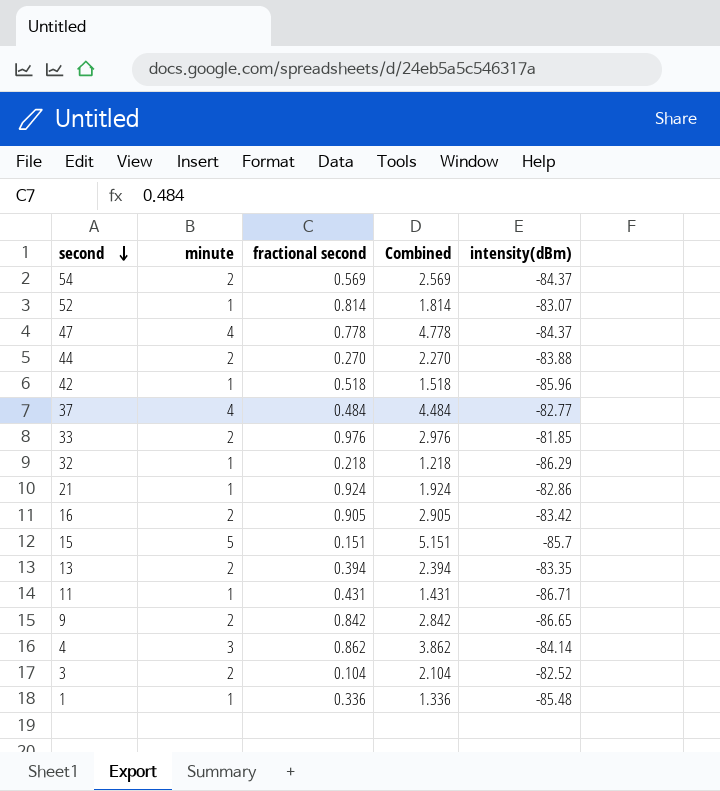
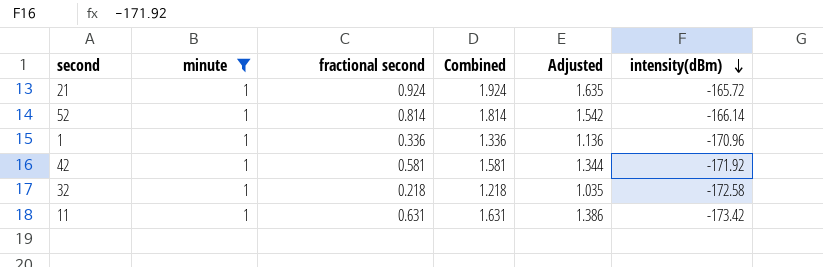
filter: none -> minute = 1
row order: second descending -> intensity(dBm) descending
column Adjusted | formula: none -> [Combined] * 0.85
21 | intensity(dBm): -82.86 -> -165.72
52 | intensity(dBm): -83.07 -> -166.14
1 | intensity(dBm): -85.48 -> -170.96
42 | fractional second: 0.518 -> 0.581
42 | Combined: 1.518 -> 1.581
42 | intensity(dBm): -85.96 -> -171.92
32 | intensity(dBm): -86.29 -> -172.58
11 | fractional second: 0.431 -> 0.631
11 | Combined: 1.431 -> 1.631
11 | intensity(dBm): -86.71 -> -173.42

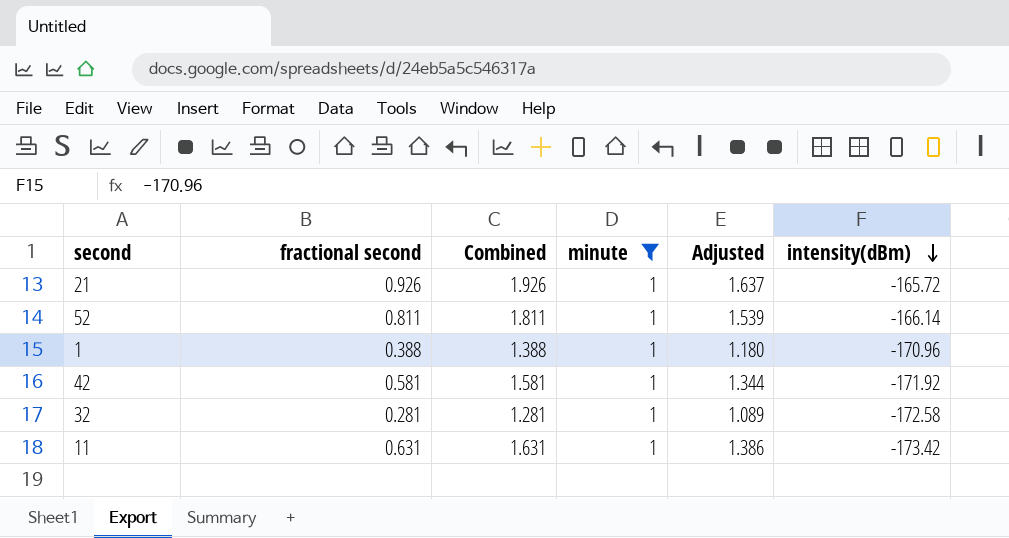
column minute | position: 2 -> 4
21 | fractional second: 0.924 -> 0.926
21 | Combined: 1.924 -> 1.926
21 | Adjusted: 1.635 -> 1.637
52 | fractional second: 0.814 -> 0.811
52 | Combined: 1.814 -> 1.811
52 | Adjusted: 1.542 -> 1.539
1 | fractional second: 0.336 -> 0.388
1 | Combined: 1.336 -> 1.388
1 | Adjusted: 1.136 -> 1.180
32 | fractional second: 0.218 -> 0.281
32 | Combined: 1.218 -> 1.281
32 | Adjusted: 1.035 -> 1.089

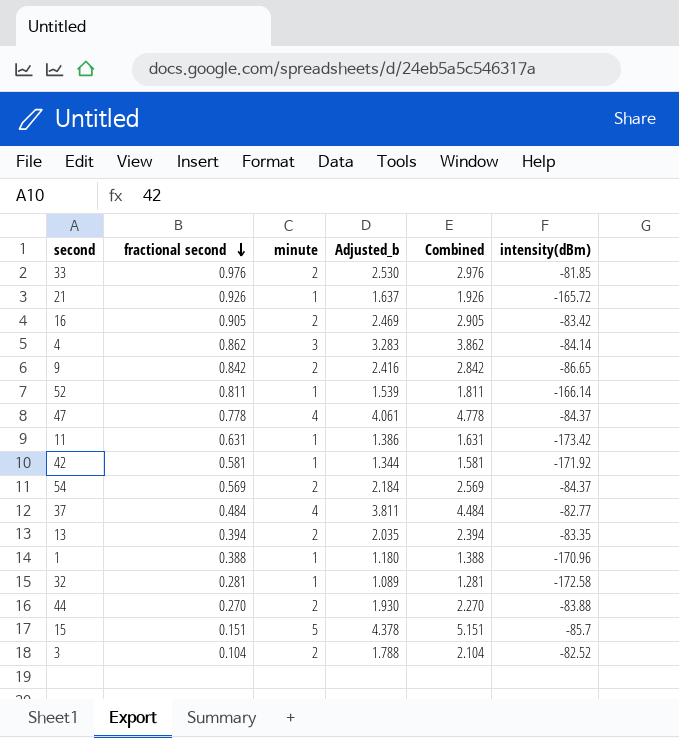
filter: minute = 1 -> none
row order: intensity(dBm) descending -> fractional second descending
column name: Adjusted -> Adjusted_b
column Combined | position: 3 -> 5

